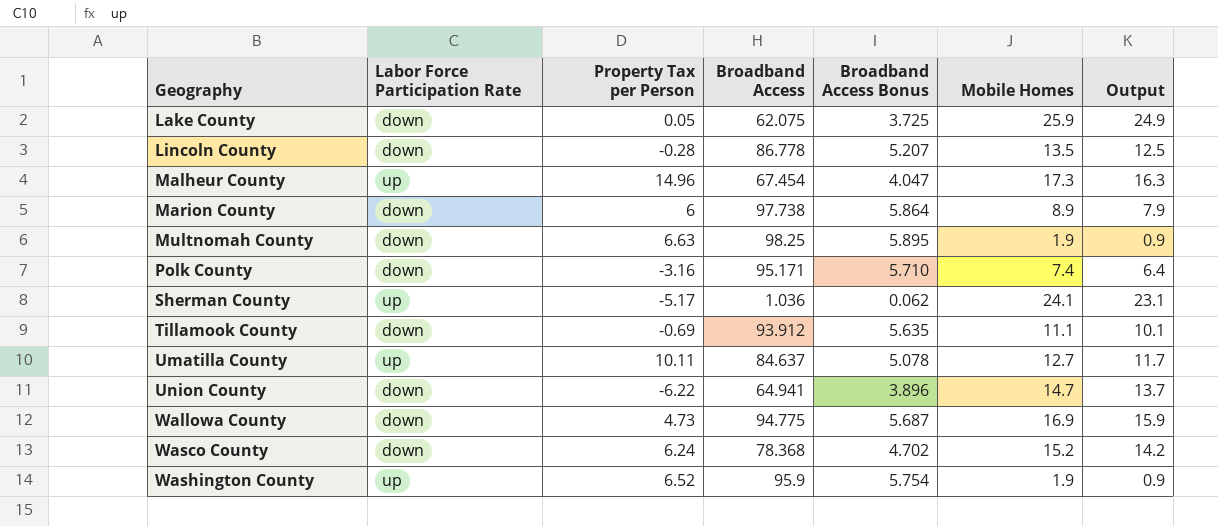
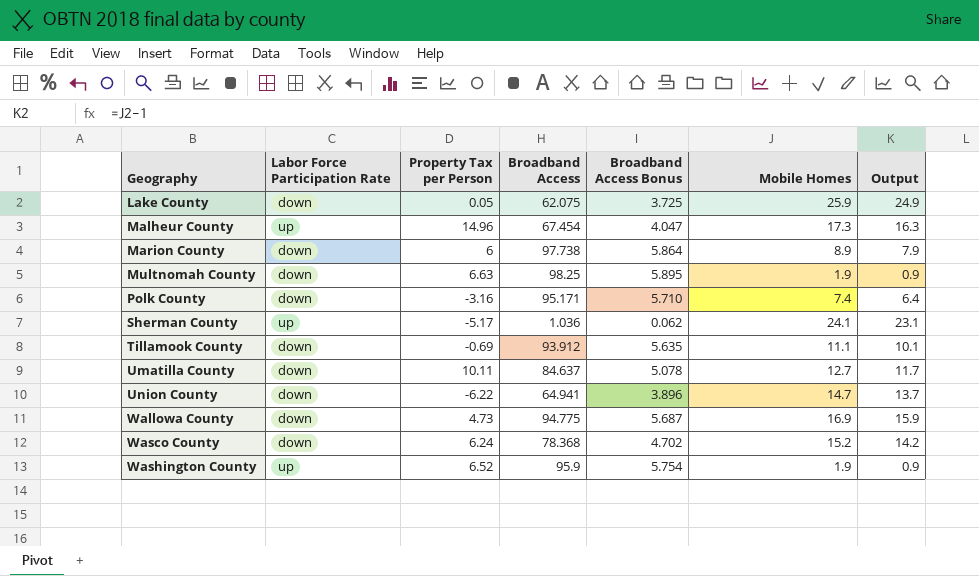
row Lincoln County: down | -0.28 | 86.778 | 5.207 | 13.5 | 12.5 -> none
Umatilla County | Labor Force Participation Rate: up -> down

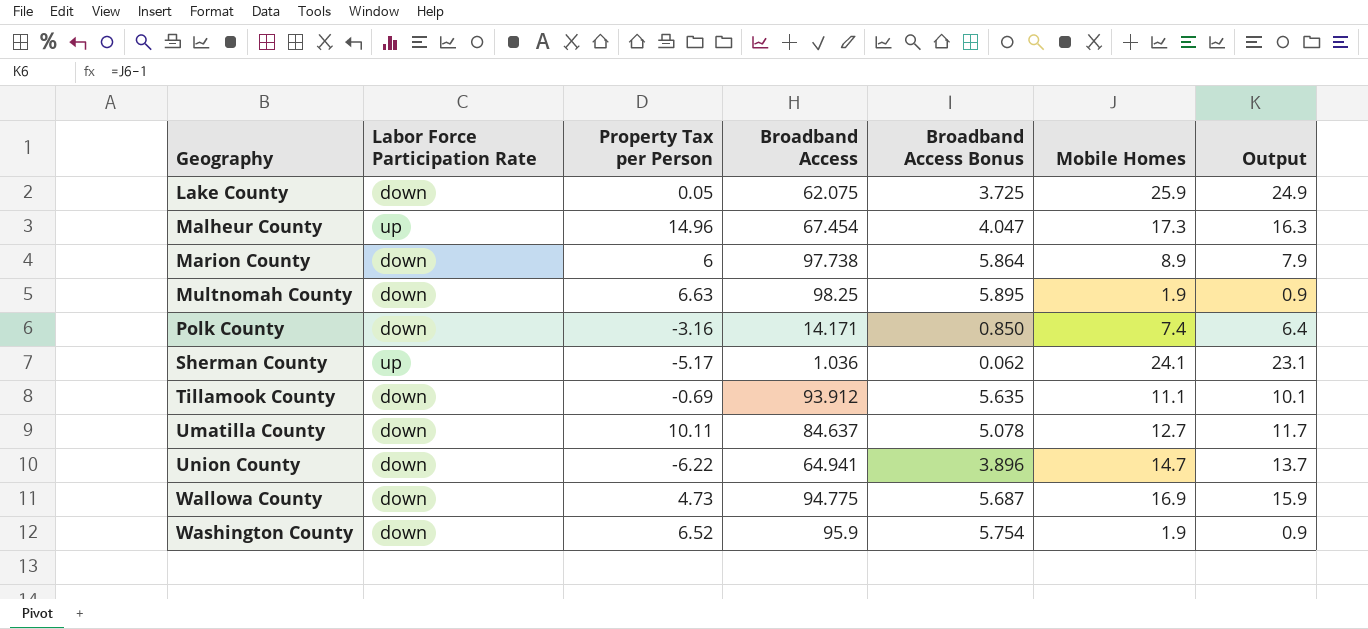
row Wasco County: down | 6.24 | 78.368 | 4.702 | 15.2 | 14.2 -> none
Polk County | Broadband Access: 95.171 -> 14.171
Polk County | Broadband Access Bonus: 5.710 -> 0.850
Washington County | Labor Force Participation Rate: up -> down

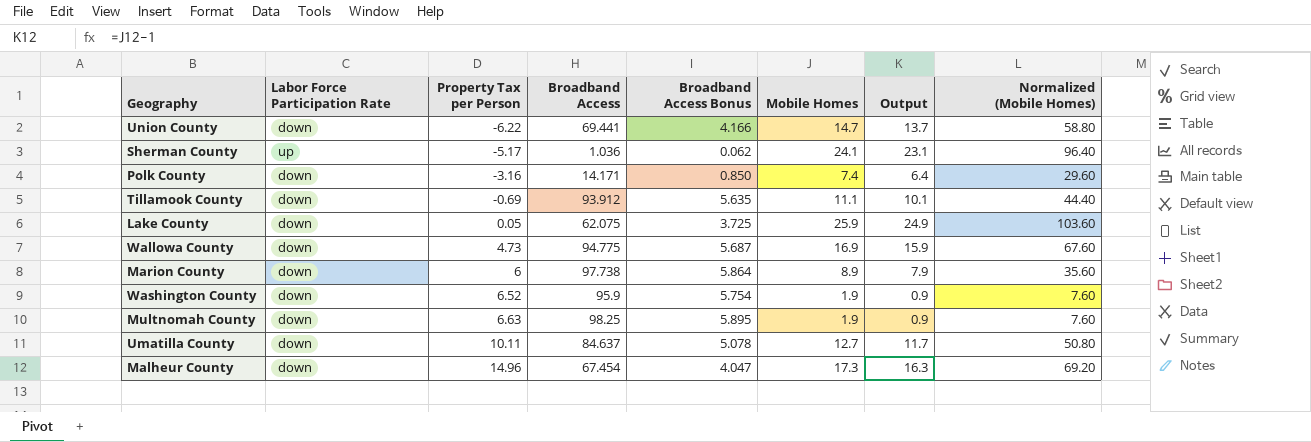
row order: Geography ascending -> Property Tax per Person ascending
column Normalized (Mobile Homes) | formula: none -> [Mobile Homes] * 4
Union County | Broadband Access: 64.941 -> 69.441
Union County | Broadband Access Bonus: 3.896 -> 4.166
Malheur County | Labor Force Participation Rate: up -> down

